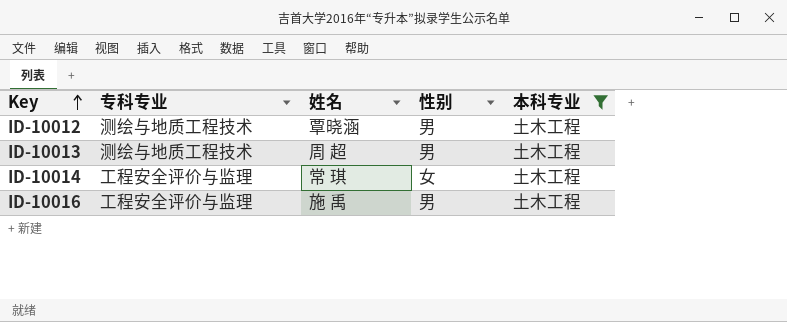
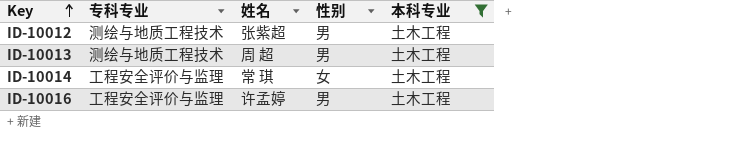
ID-10012 | 姓名: 覃晓涵 -> 张紫超
ID-10016 | 姓名: 施 禹 -> 许孟婷

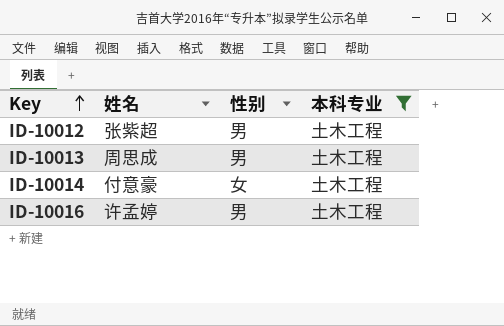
column 专科专业 | position: 2 -> none
ID-10013 | 姓名: 周 超 -> 周思成
ID-10014 | 姓名: 常 琪 -> 付意豪

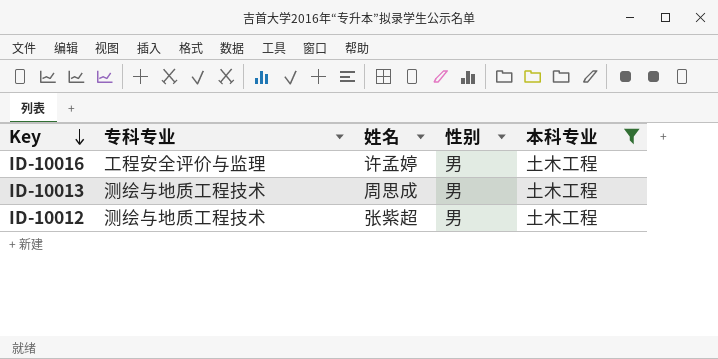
row order: Key ascending -> Key descending
column 专科专业 | position: none -> 2
row ID-10014: 付意豪 | 女 | 土木工程 -> none

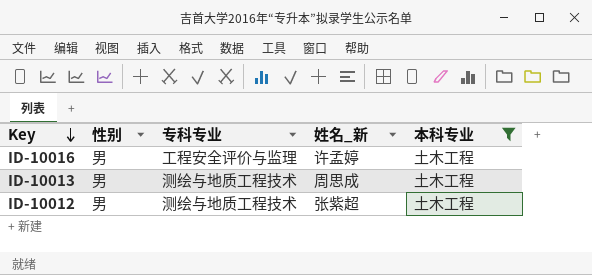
column 性别 | position: 4 -> 2
column name: 姓名 -> 姓名_新

